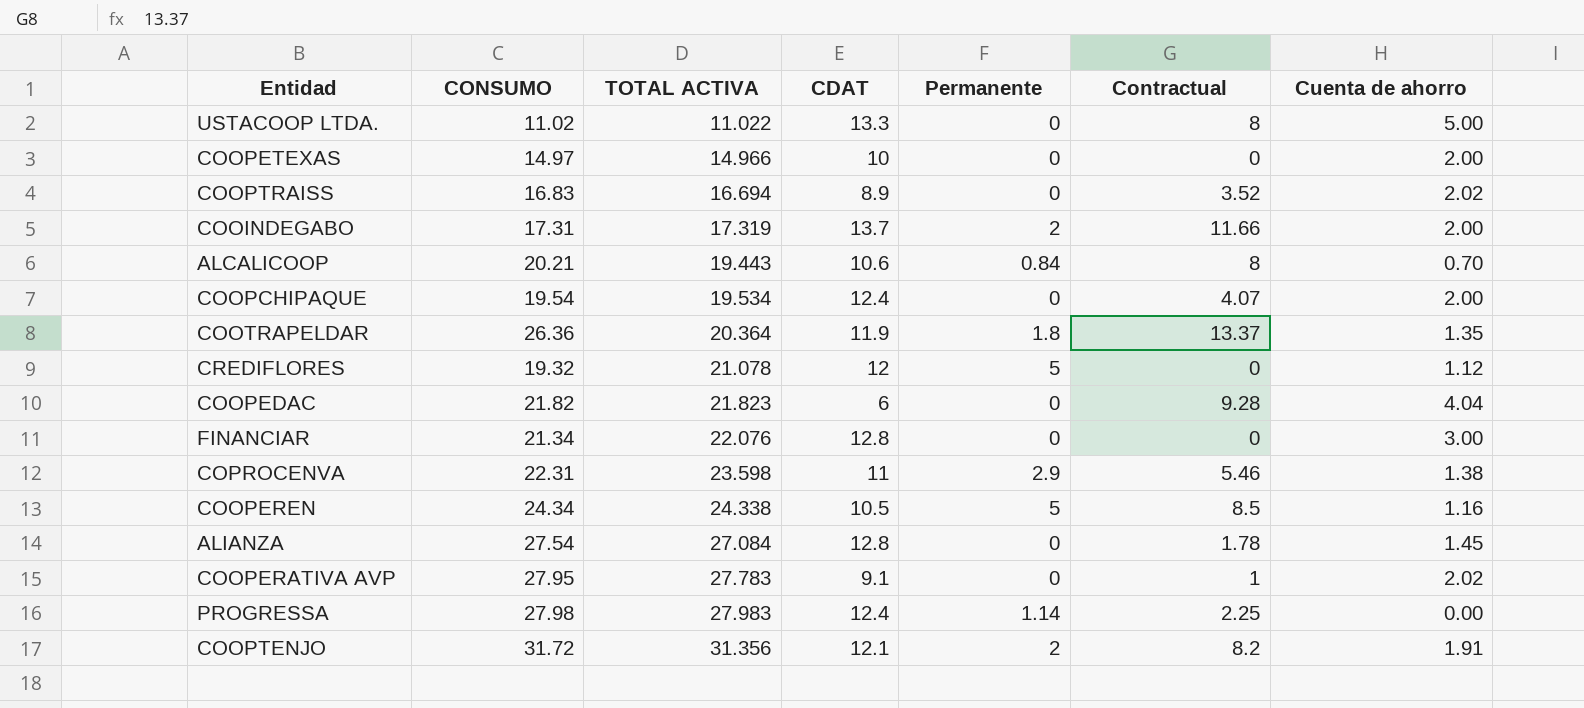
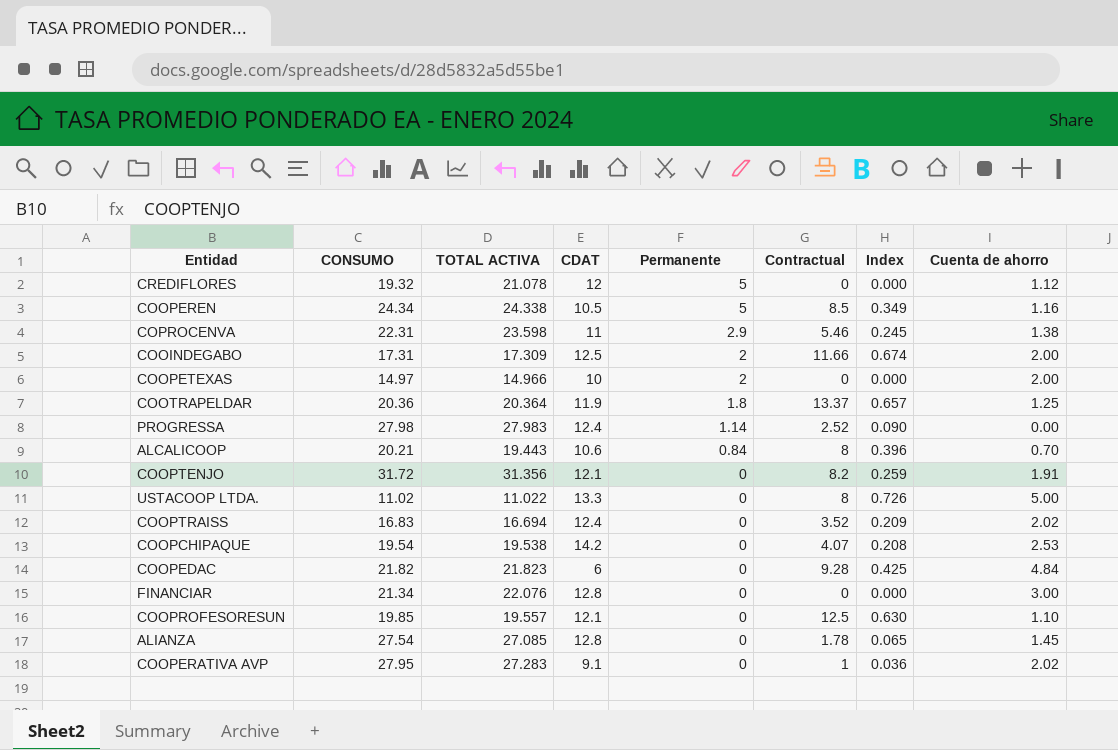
row order: TOTAL ACTIVA ascending -> Permanente descending
column Index | formula: none -> [Contractual] / [CONSUMO]
COOINDEGABO | TOTAL ACTIVA: 17.319 -> 17.309
COOINDEGABO | CDAT: 13.7 -> 12.5
COOPETEXAS | Permanente: 0 -> 2
COOTRAPELDAR | CONSUMO: 26.36 -> 20.36
COOTRAPELDAR | Cuenta de ahorro: 1.35 -> 1.25
PROGRESSA | Contractual: 2.25 -> 2.52
COOPTENJO | Permanente: 2 -> 0
COOPTRAISS | CDAT: 8.9 -> 12.4
COOPCHIPAQUE | TOTAL ACTIVA: 19.534 -> 19.538
COOPCHIPAQUE | CDAT: 12.4 -> 14.2
COOPCHIPAQUE | Cuenta de ahorro: 2.00 -> 2.53
COOPEDAC | Cuenta de ahorro: 4.04 -> 4.84
row COOPROFESORESUN: none -> 19.85 | 19.557 | 12.1 | 0 | 12.5 | 0.630 | 1.10
ALIANZA | TOTAL ACTIVA: 27.084 -> 27.085
COOPERATIVA AVP | TOTAL ACTIVA: 27.783 -> 27.283

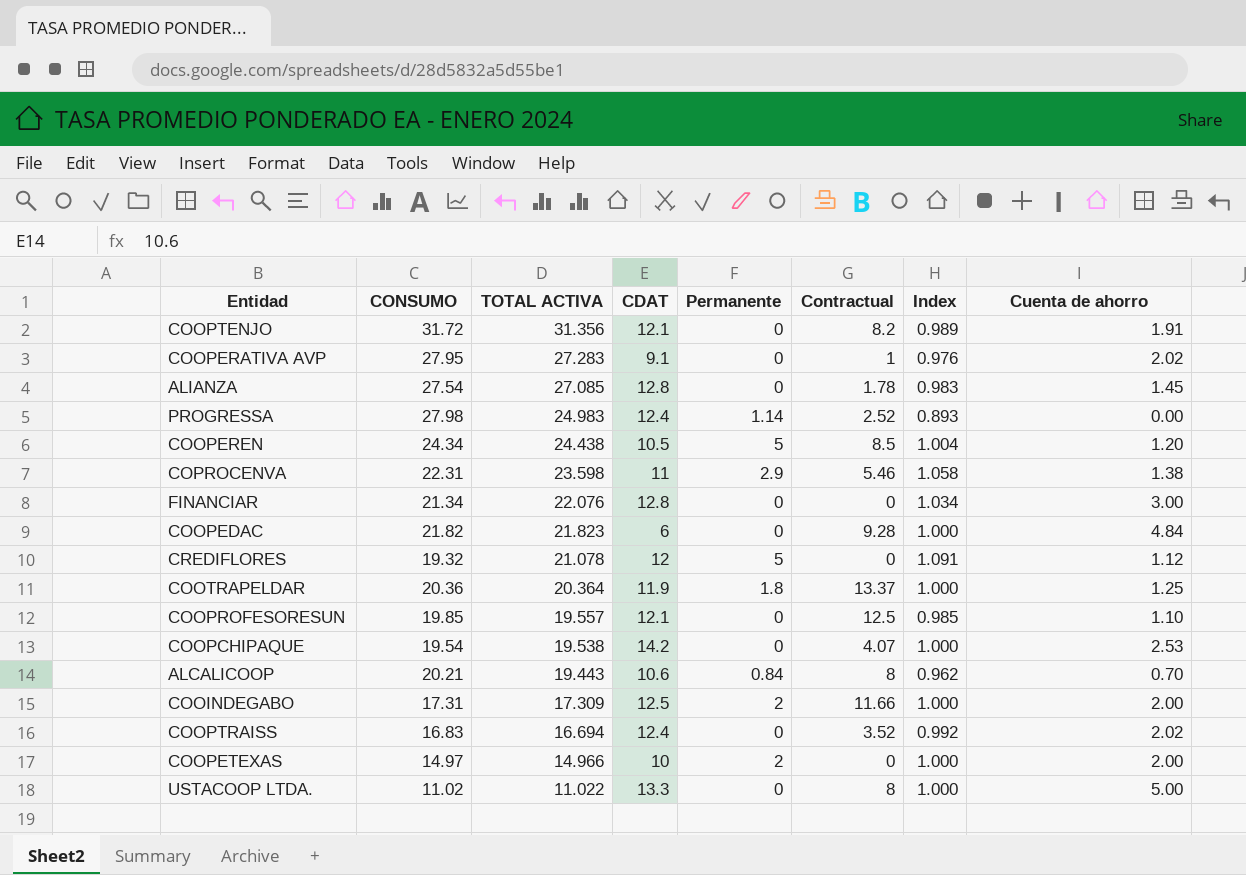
row order: Permanente descending -> TOTAL ACTIVA descending
column Index | formula: [Contractual] / [CONSUMO] -> [TOTAL ACTIVA] / [CONSUMO]
PROGRESSA | TOTAL ACTIVA: 27.983 -> 24.983
COOPEREN | TOTAL ACTIVA: 24.338 -> 24.438
COOPEREN | Cuenta de ahorro: 1.16 -> 1.20

